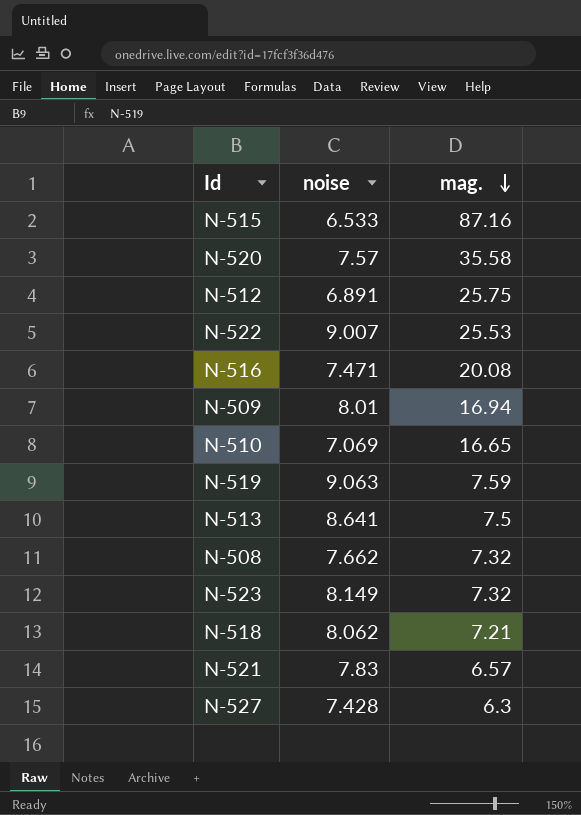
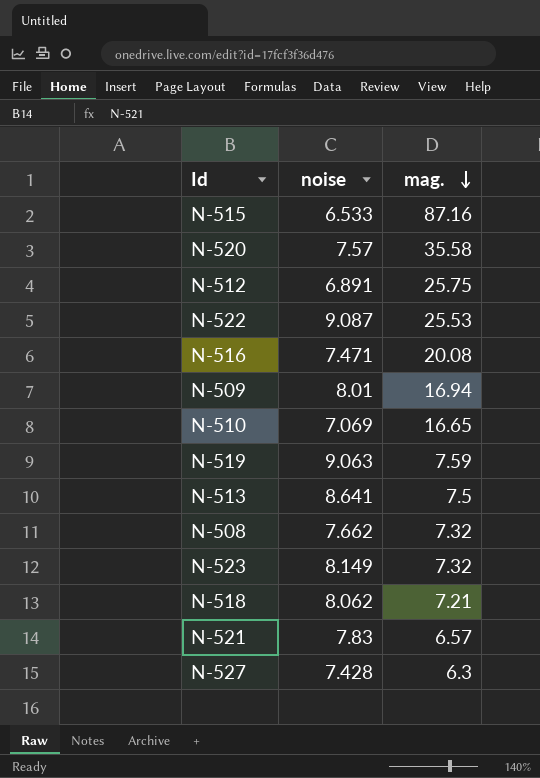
N-522 | noise: 9.007 -> 9.087

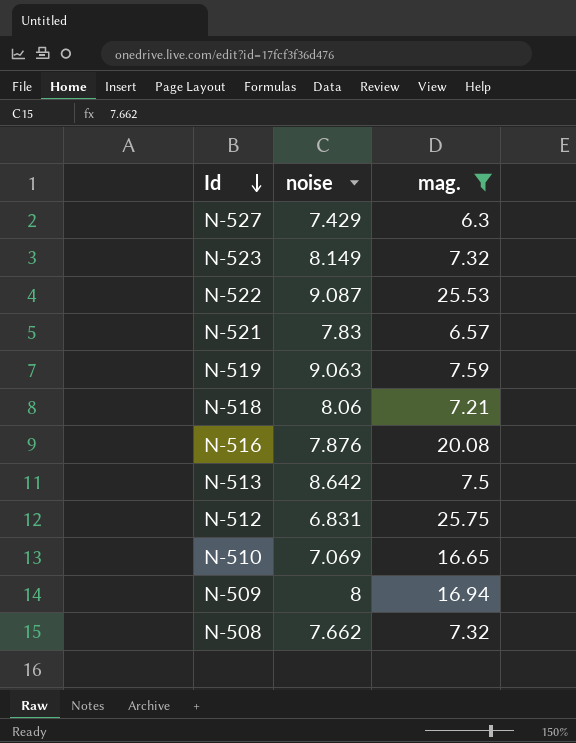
filter: none -> mag. <= 25.75
row order: mag. descending -> Id descending
N-527 | noise: 7.428 -> 7.429
N-518 | noise: 8.062 -> 8.06
N-516 | noise: 7.471 -> 7.876
N-513 | noise: 8.641 -> 8.642
N-512 | noise: 6.891 -> 6.831
N-509 | noise: 8.01 -> 8

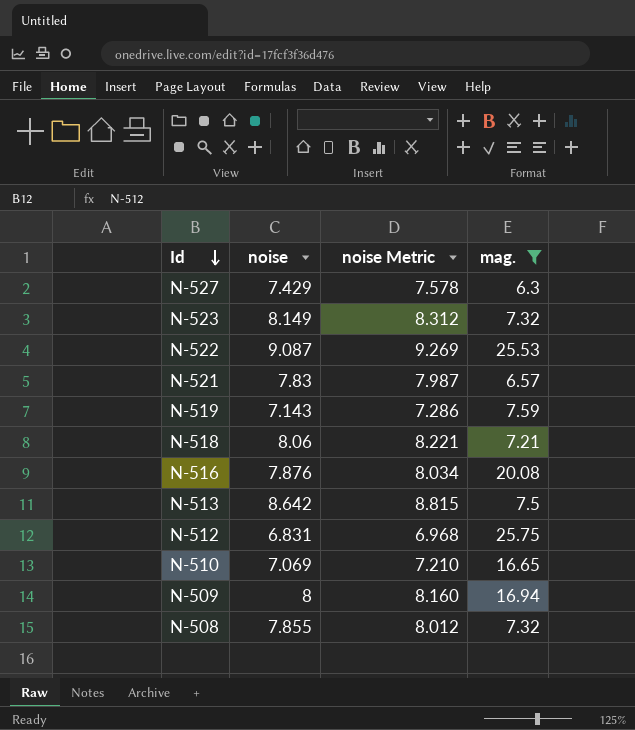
column noise Metric | formula: none -> [noise] * 1.02
N-519 | noise: 9.063 -> 7.143
N-508 | noise: 7.662 -> 7.855

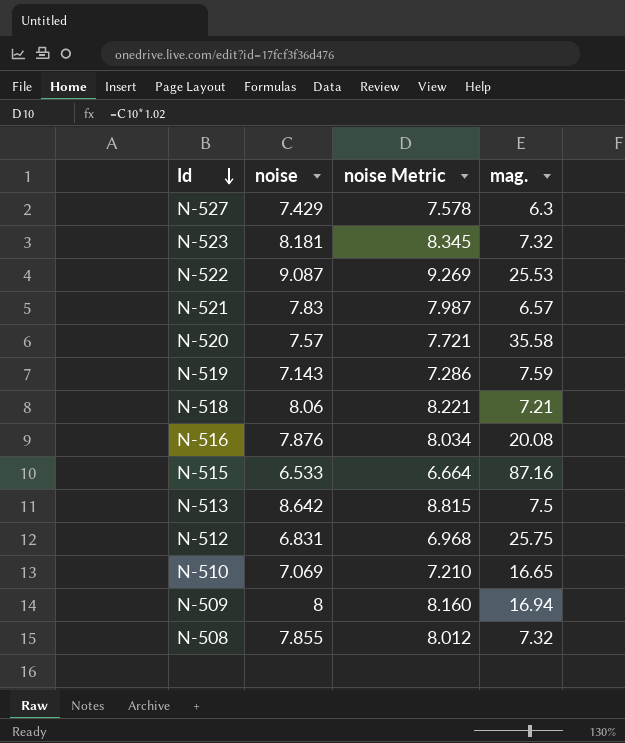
filter: mag. <= 25.75 -> none
N-523 | noise: 8.149 -> 8.181
N-523 | noise Metric: 8.312 -> 8.345

